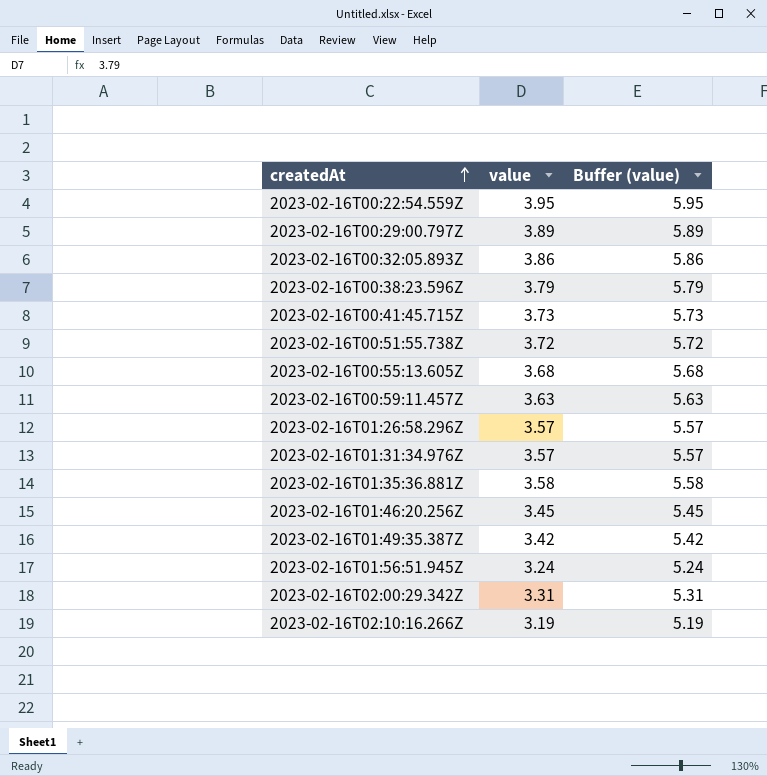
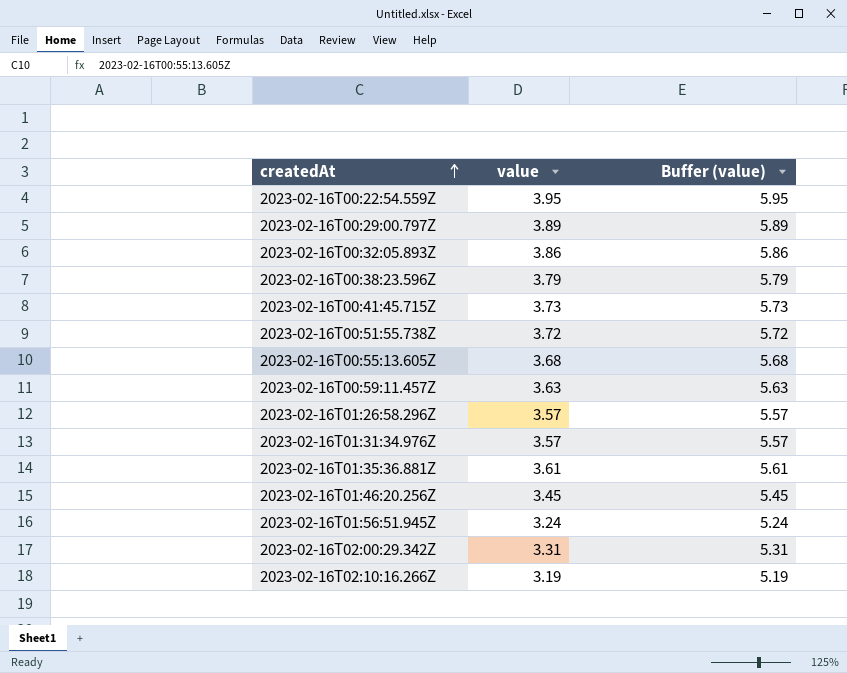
row 2023-02-16T01:49:35.387Z: 3.42 | 5.42 -> none
2023-02-16T01:35:36.881Z | value: 3.58 -> 3.61
2023-02-16T01:35:36.881Z | Buffer (value): 5.58 -> 5.61

